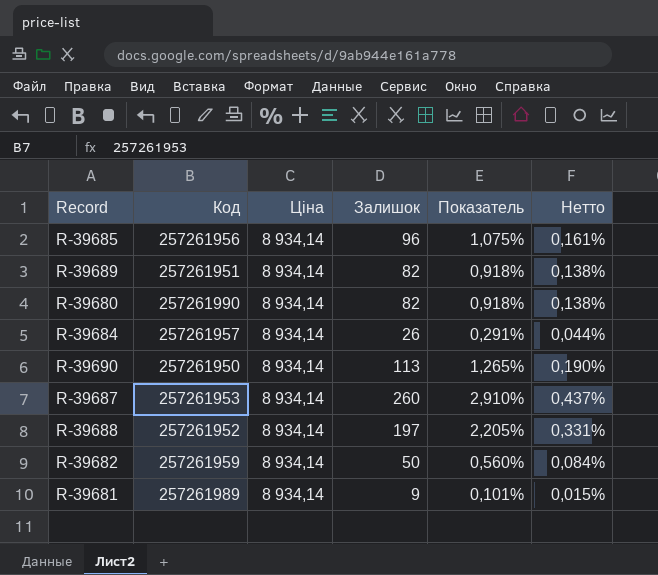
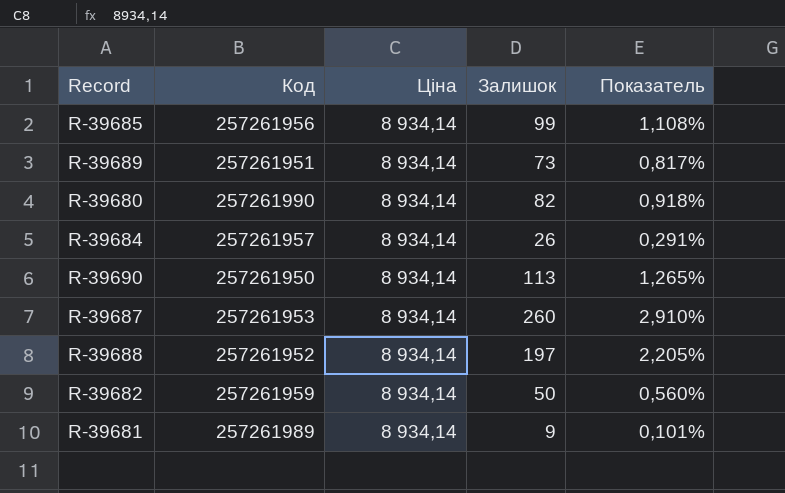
column Нетто | formula: [Показатель] * 0,15 -> none
R-39685 | Залишок: 96 -> 99
R-39685 | Показатель: 1,075% -> 1,108%
R-39689 | Залишок: 82 -> 73
R-39689 | Показатель: 0,918% -> 0,817%

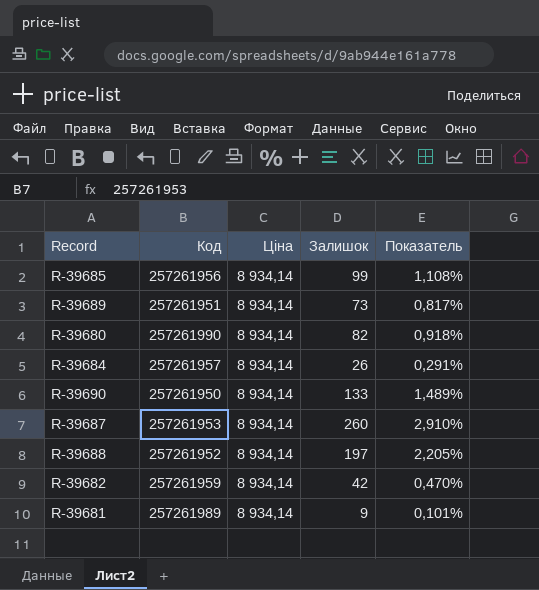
R-39690 | Залишок: 113 -> 133
R-39690 | Показатель: 1,265% -> 1,489%
R-39682 | Залишок: 50 -> 42
R-39682 | Показатель: 0,560% -> 0,470%

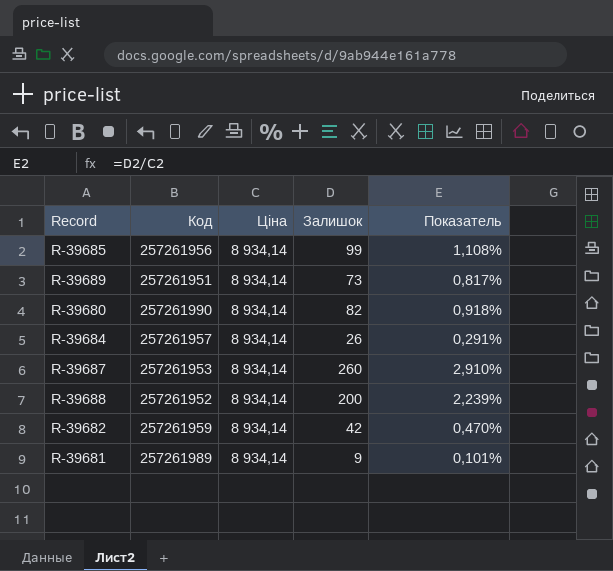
row R-39690: 257261950 | 8 934,14 | 133 | 1,489% -> none
R-39688 | Залишок: 197 -> 200
R-39688 | Показатель: 2,205% -> 2,239%

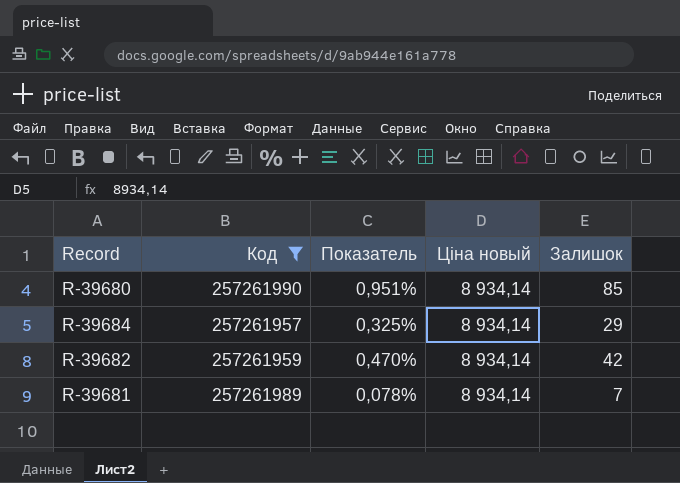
filter: none -> Код >= 257261957
column Показатель | position: 5 -> 3
column name: Ціна -> Ціна новый
R-39680 | Показатель: 0,918% -> 0,951%
R-39680 | Залишок: 82 -> 85
R-39684 | Показатель: 0,291% -> 0,325%
R-39684 | Залишок: 26 -> 29
R-39681 | Показатель: 0,101% -> 0,078%
R-39681 | Залишок: 9 -> 7

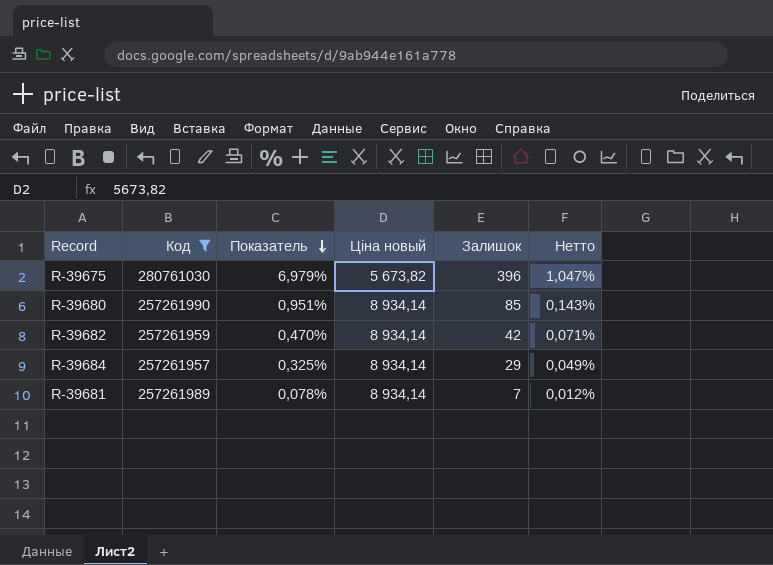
row order: none -> Показатель descending
column Нетто | formula: none -> [Показатель] * 0,15
row R-39675: none -> 280761030 | 6,979% | 5 673,82 | 396 | 1,047%

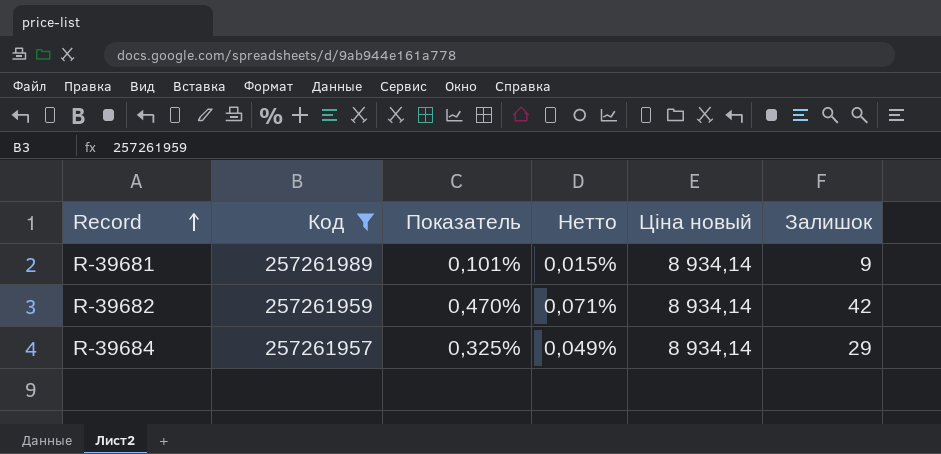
row order: Показатель descending -> Record ascending
column Нетто | position: 6 -> 4
row R-39675: 280761030 | 6,979% | 5 673,82 | 396 | 1,047% -> none
row R-39680: 257261990 | 0,951% | 8 934,14 | 85 | 0,143% -> none
R-39681 | Показатель: 0,078% -> 0,101%
R-39681 | Нетто: 0,012% -> 0,015%
R-39681 | Залишок: 7 -> 9

